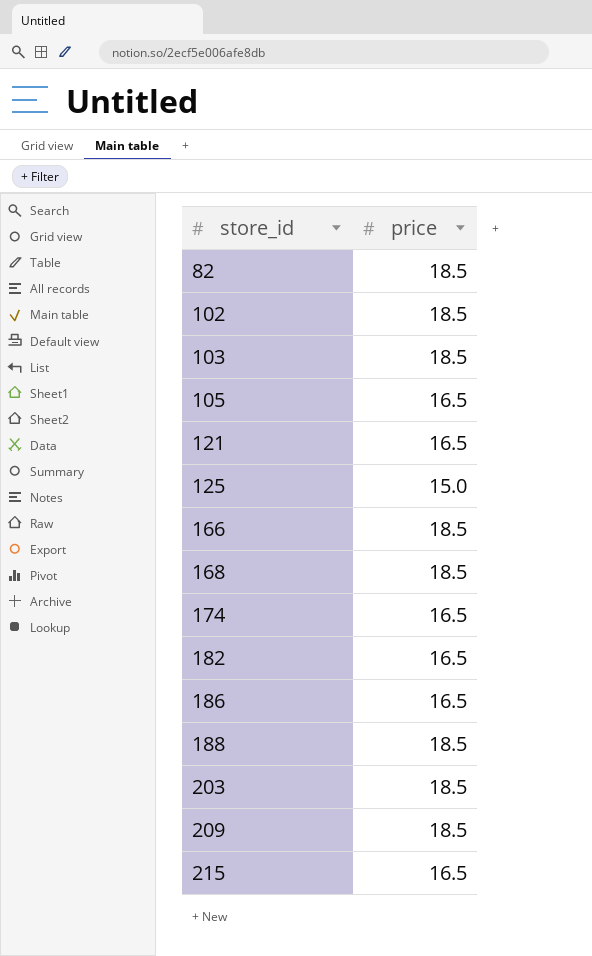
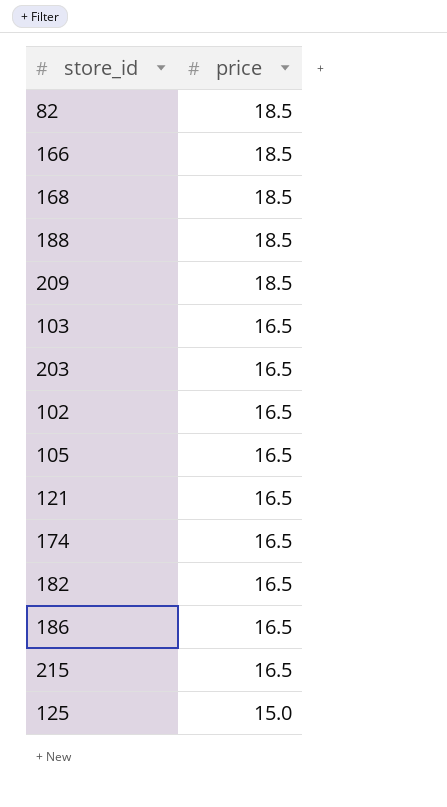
row order: store_id ascending -> price descending
103 | price: 18.5 -> 16.5
203 | price: 18.5 -> 16.5
102 | price: 18.5 -> 16.5

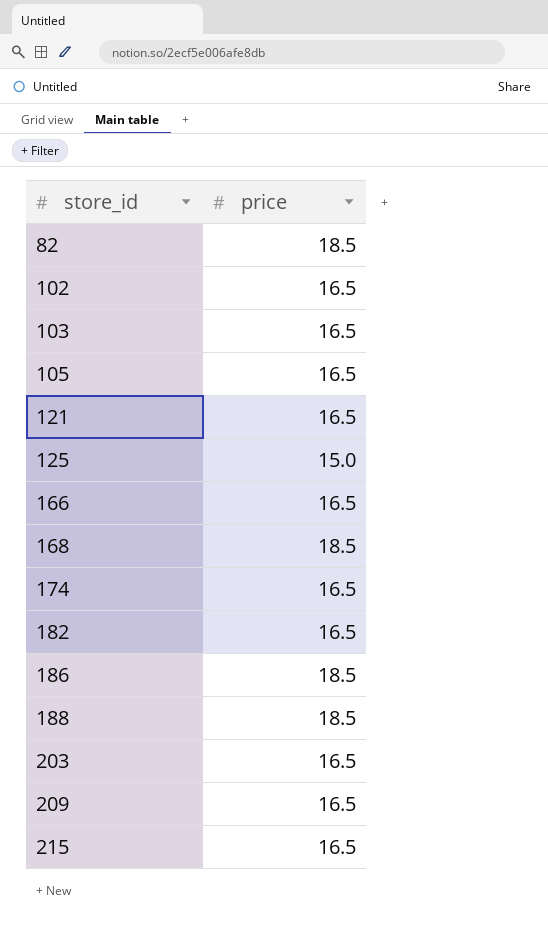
row order: price descending -> store_id ascending
166 | price: 18.5 -> 16.5
186 | price: 16.5 -> 18.5
209 | price: 18.5 -> 16.5

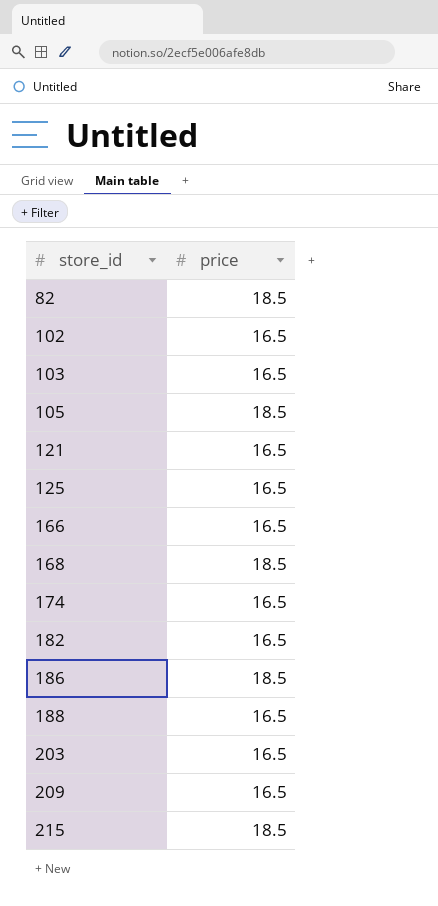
105 | price: 16.5 -> 18.5
125 | price: 15.0 -> 16.5
188 | price: 18.5 -> 16.5
215 | price: 16.5 -> 18.5

